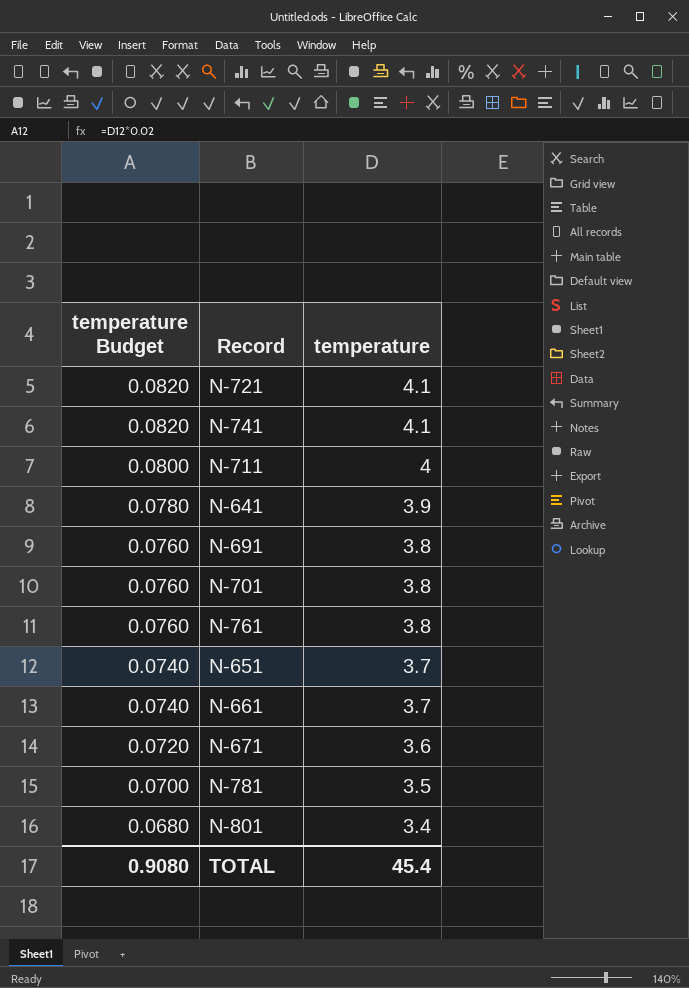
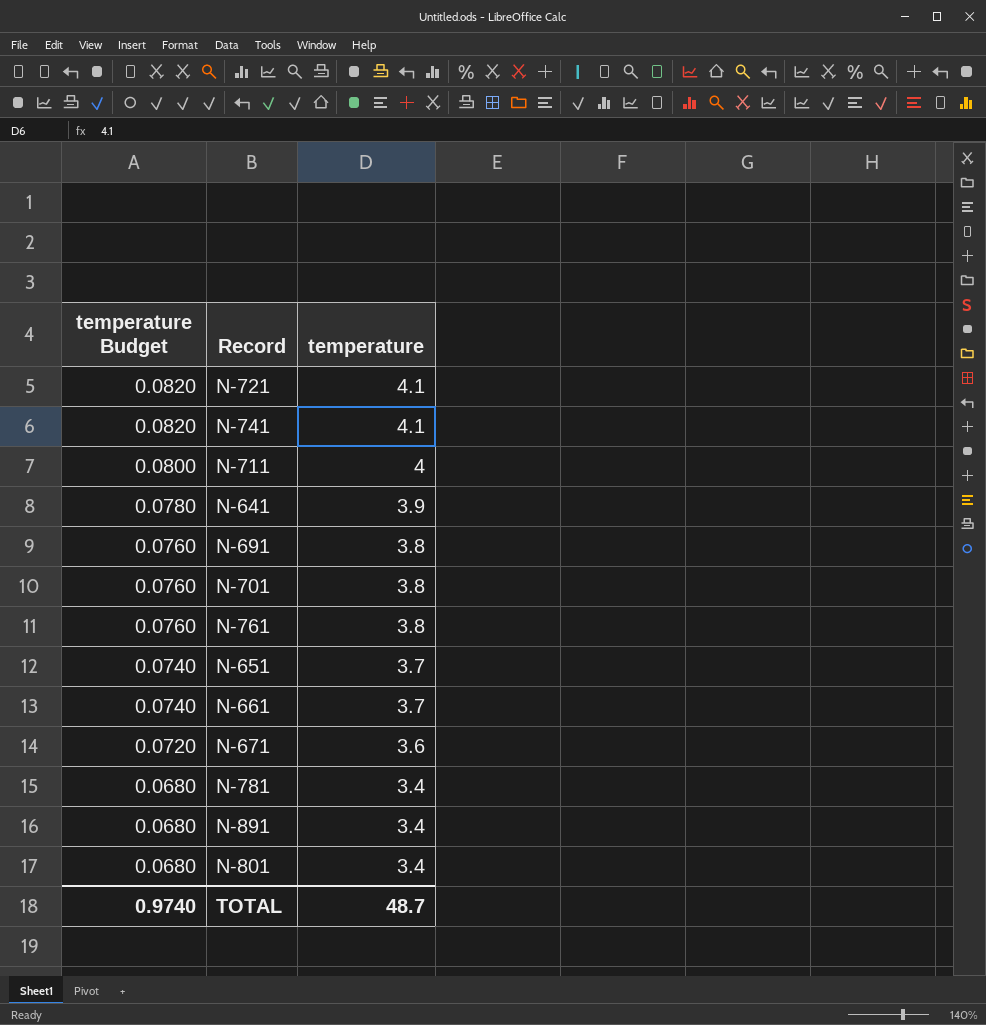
N-781 | temperature Budget: 0.0700 -> 0.0680
N-781 | temperature: 3.5 -> 3.4
row N-891: none -> 0.0680 | 3.4
TOTAL | temperature Budget: 0.9080 -> 0.9740
TOTAL | temperature: 45.4 -> 48.7

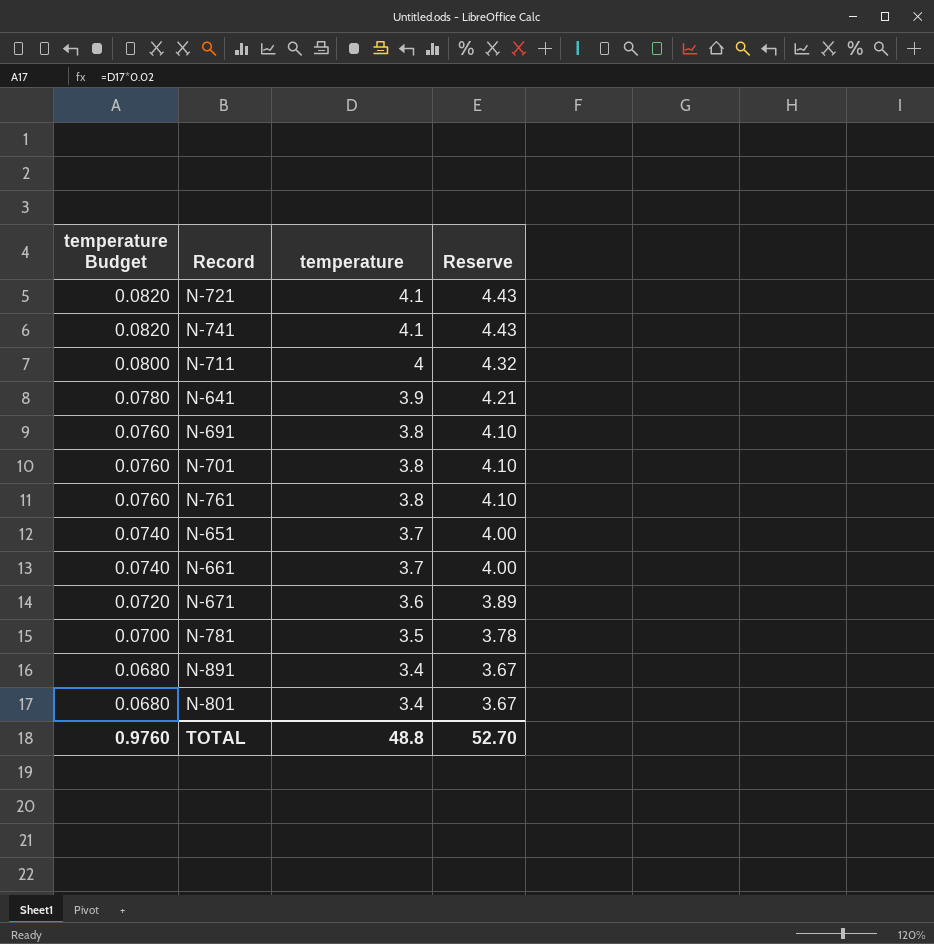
column Reserve | formula: none -> [temperature] * 1.08
N-781 | temperature Budget: 0.0680 -> 0.0700
N-781 | temperature: 3.4 -> 3.5
TOTAL | temperature Budget: 0.9740 -> 0.9760
TOTAL | temperature: 48.7 -> 48.8

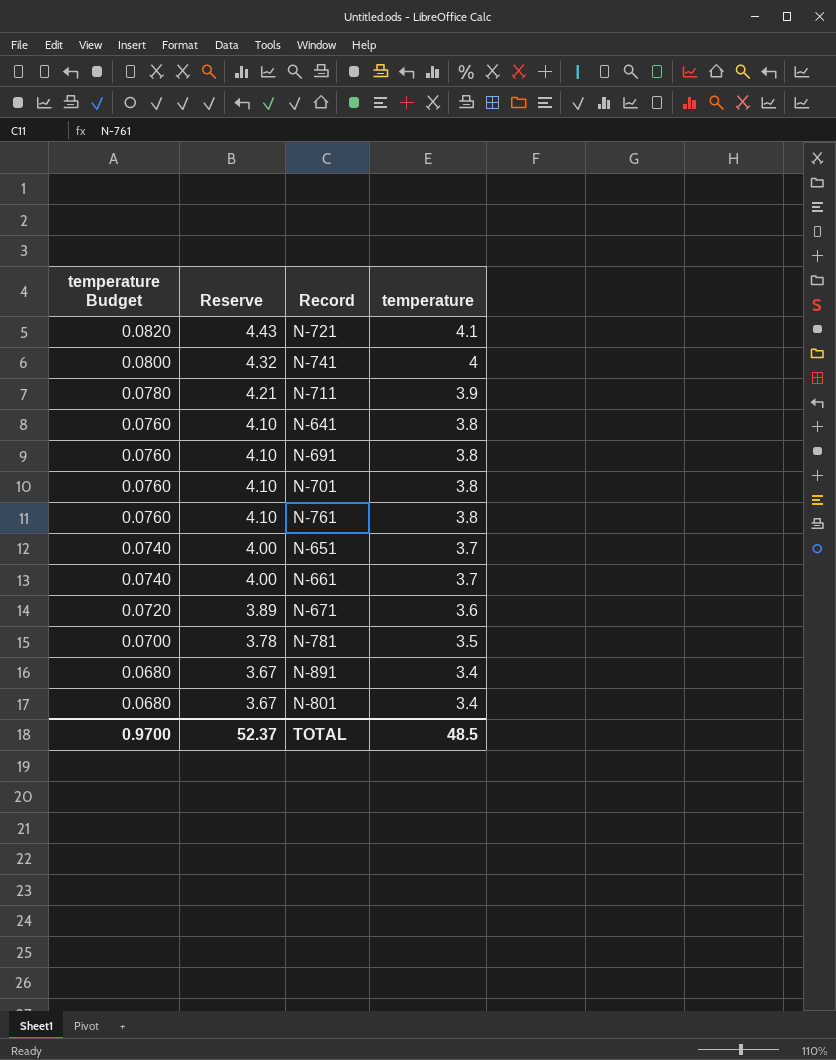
column Reserve | position: 4 -> 2
N-741 | temperature Budget: 0.0820 -> 0.0800
N-741 | Reserve: 4.43 -> 4.32
N-741 | temperature: 4.1 -> 4
N-711 | temperature Budget: 0.0800 -> 0.0780
N-711 | Reserve: 4.32 -> 4.21
N-711 | temperature: 4 -> 3.9
N-641 | temperature Budget: 0.0780 -> 0.0760
N-641 | Reserve: 4.21 -> 4.10
N-641 | temperature: 3.9 -> 3.8
TOTAL | temperature Budget: 0.9760 -> 0.9700
TOTAL | Reserve: 52.70 -> 52.37
TOTAL | temperature: 48.8 -> 48.5

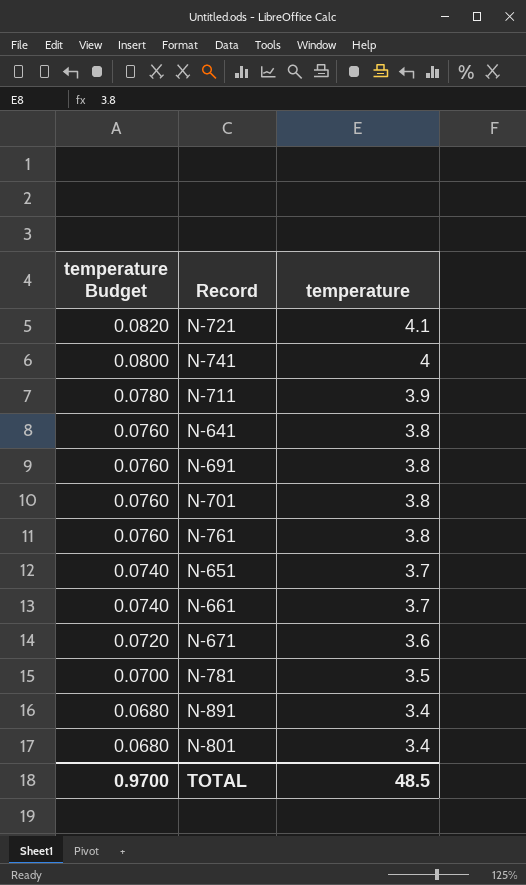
column Reserve | formula: [temperature] * 1.08 -> none

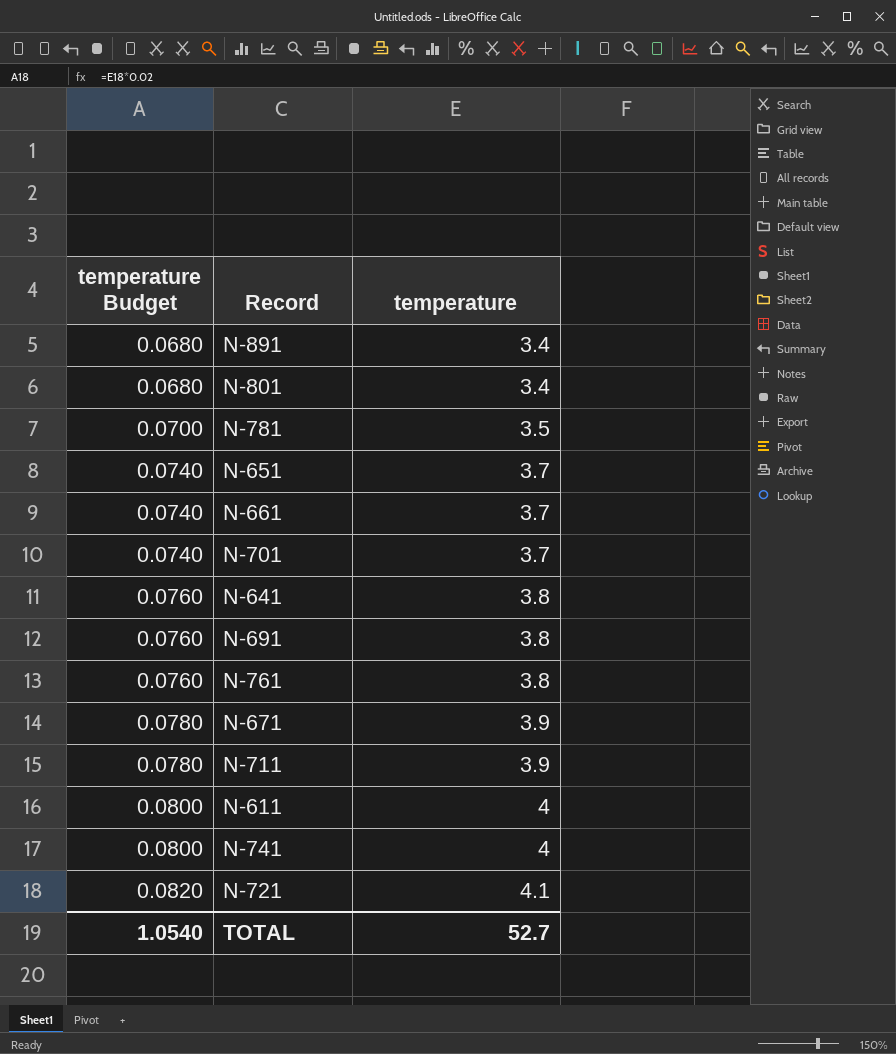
row order: temperature Budget descending -> temperature Budget ascending
N-701 | temperature Budget: 0.0760 -> 0.0740
N-701 | temperature: 3.8 -> 3.7
N-671 | temperature Budget: 0.0720 -> 0.0780
N-671 | temperature: 3.6 -> 3.9
row N-611: none -> 0.0800 | 4
TOTAL | temperature Budget: 0.9700 -> 1.0540
TOTAL | temperature: 48.5 -> 52.7

